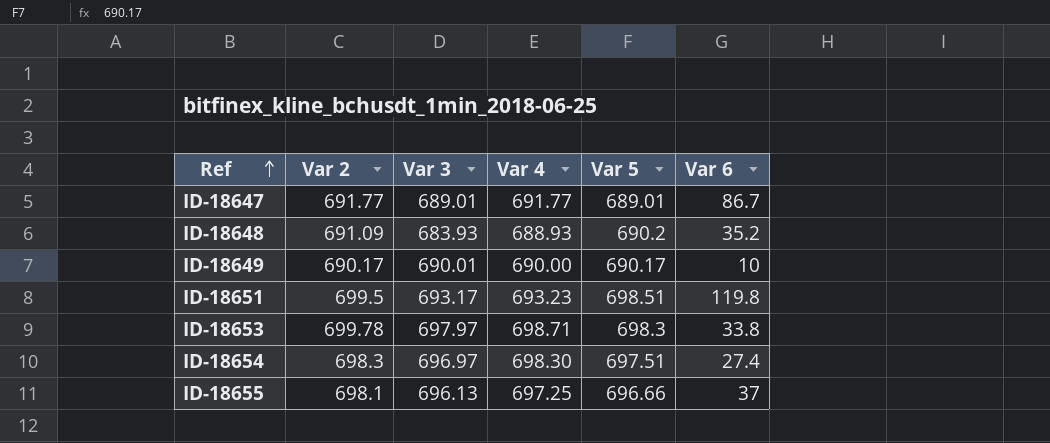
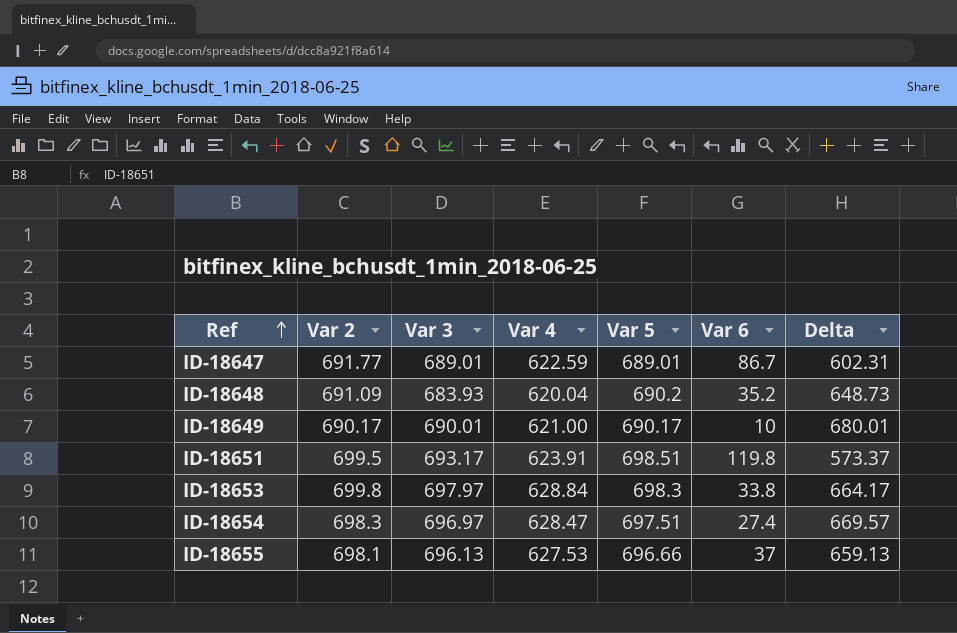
column Delta | formula: none -> [Var 3] - [Var 6]
ID-18647 | Var 4: 691.77 -> 622.59
ID-18648 | Var 4: 688.93 -> 620.04
ID-18649 | Var 4: 690.00 -> 621.00
ID-18651 | Var 4: 693.23 -> 623.91
ID-18653 | Var 2: 699.78 -> 699.8
ID-18653 | Var 4: 698.71 -> 628.84
ID-18654 | Var 4: 698.30 -> 628.47
ID-18655 | Var 4: 697.25 -> 627.53

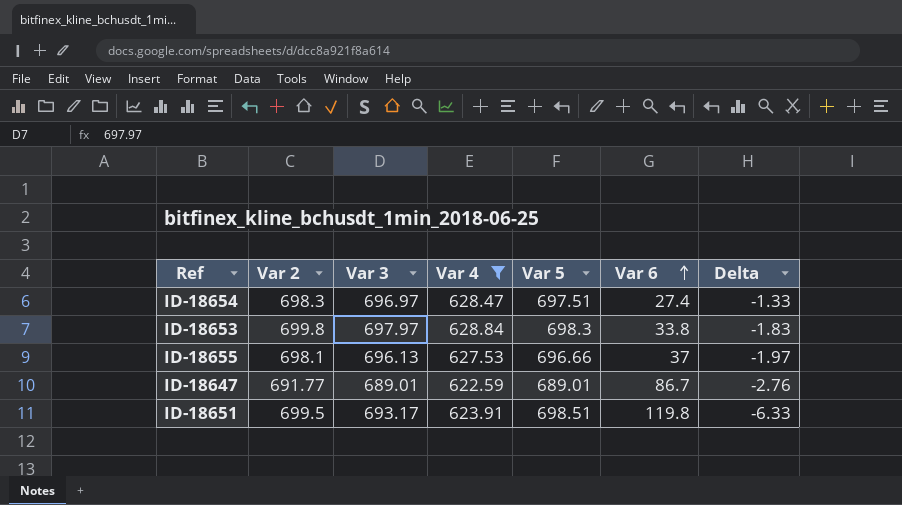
filter: none -> Var 4 >= 622.59
row order: Ref ascending -> Var 6 ascending
column Delta | formula: [Var 3] - [Var 6] -> [Var 3] - [Var 2]

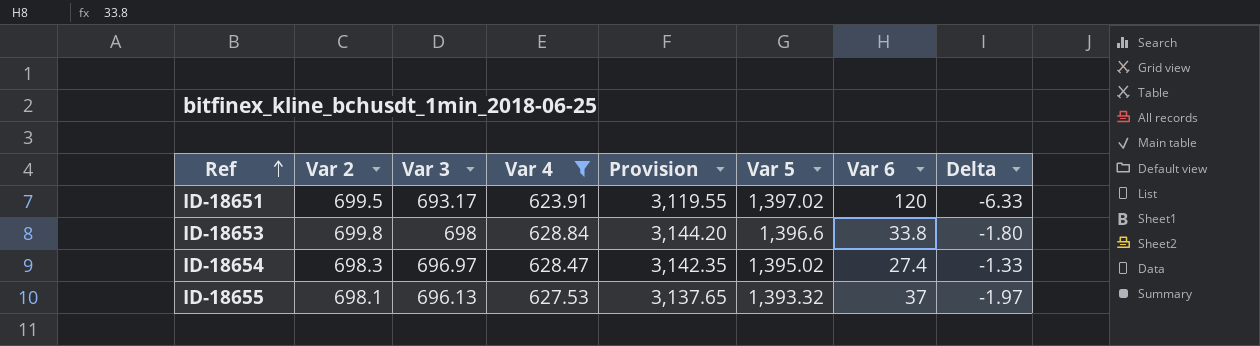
row order: Var 6 ascending -> Ref ascending
column Provision | formula: none -> [Var 4] * 5
row ID-18647: 691.77 | 689.01 | 622.59 | 689.01 | 86.7 | -2.76 -> none
ID-18651 | Var 5: 698.51 -> 1,397.02
ID-18651 | Var 6: 119.8 -> 120
ID-18653 | Var 3: 697.97 -> 698
ID-18653 | Var 5: 698.3 -> 1,396.6
ID-18653 | Delta: -1.83 -> -1.80
ID-18654 | Var 5: 697.51 -> 1,395.02
ID-18655 | Var 5: 696.66 -> 1,393.32

